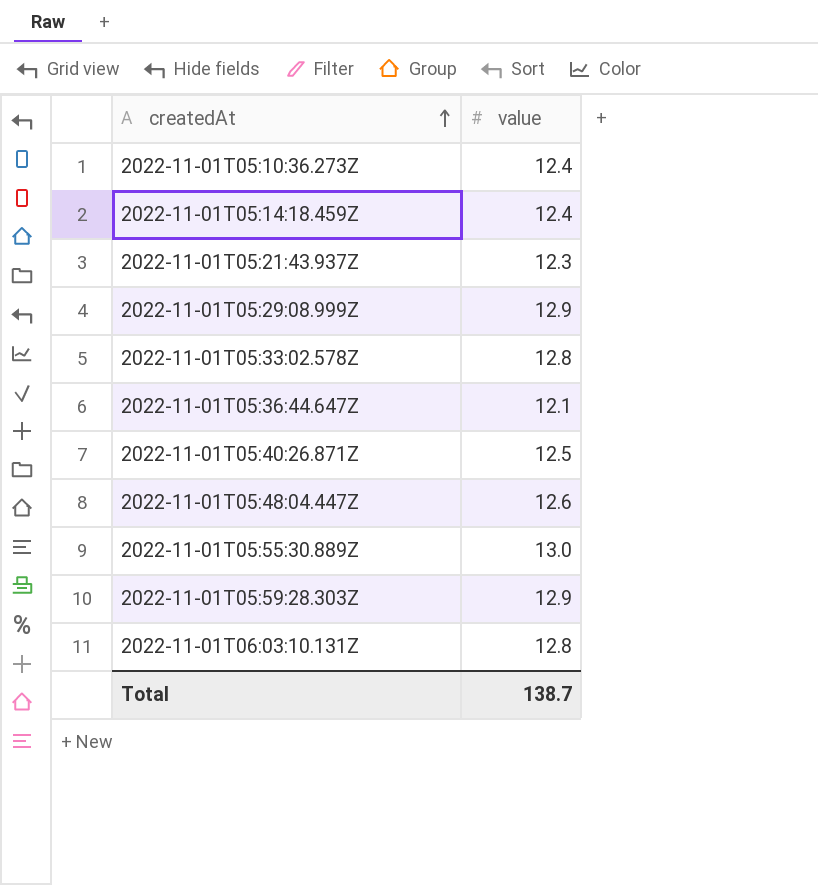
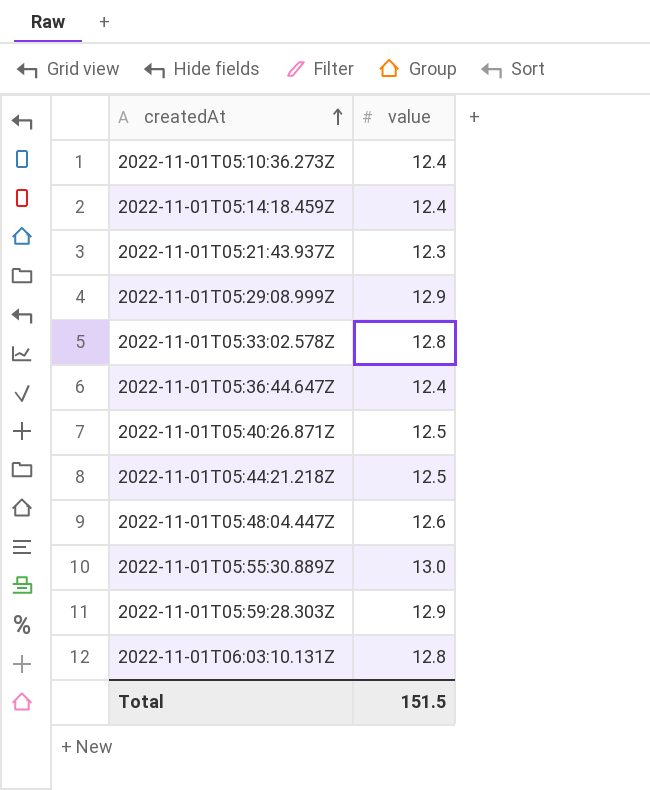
2022-11-01T05:36:44.647Z | value: 12.1 -> 12.4
row 2022-11-01T05:44:21.218Z: none -> 12.5
Total | value: 138.7 -> 151.5

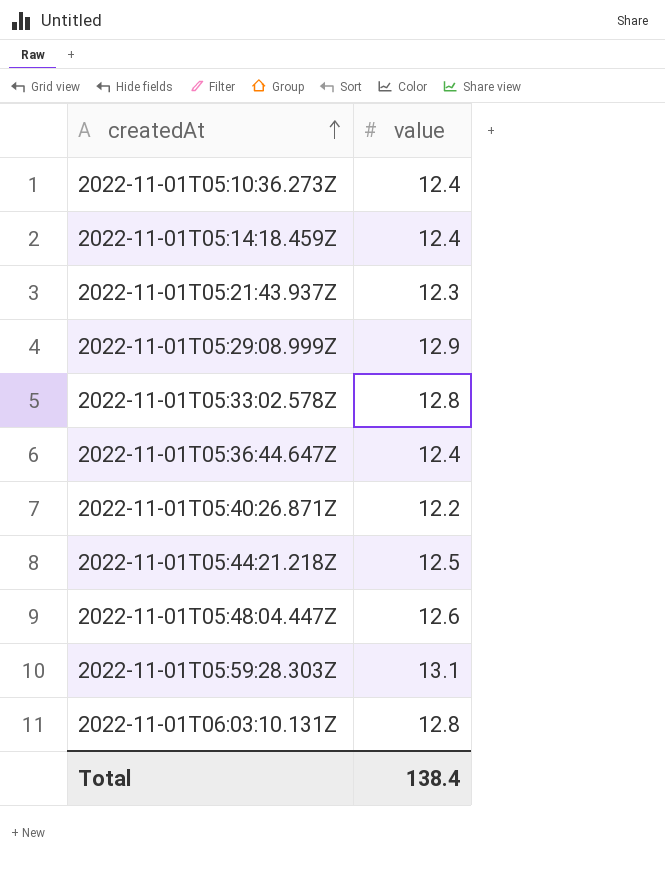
row 2022-11-01T05:55:30.889Z: 13.0 -> none
2022-11-01T05:40:26.871Z | value: 12.5 -> 12.2
2022-11-01T05:59:28.303Z | value: 12.9 -> 13.1
Total | value: 151.5 -> 138.4

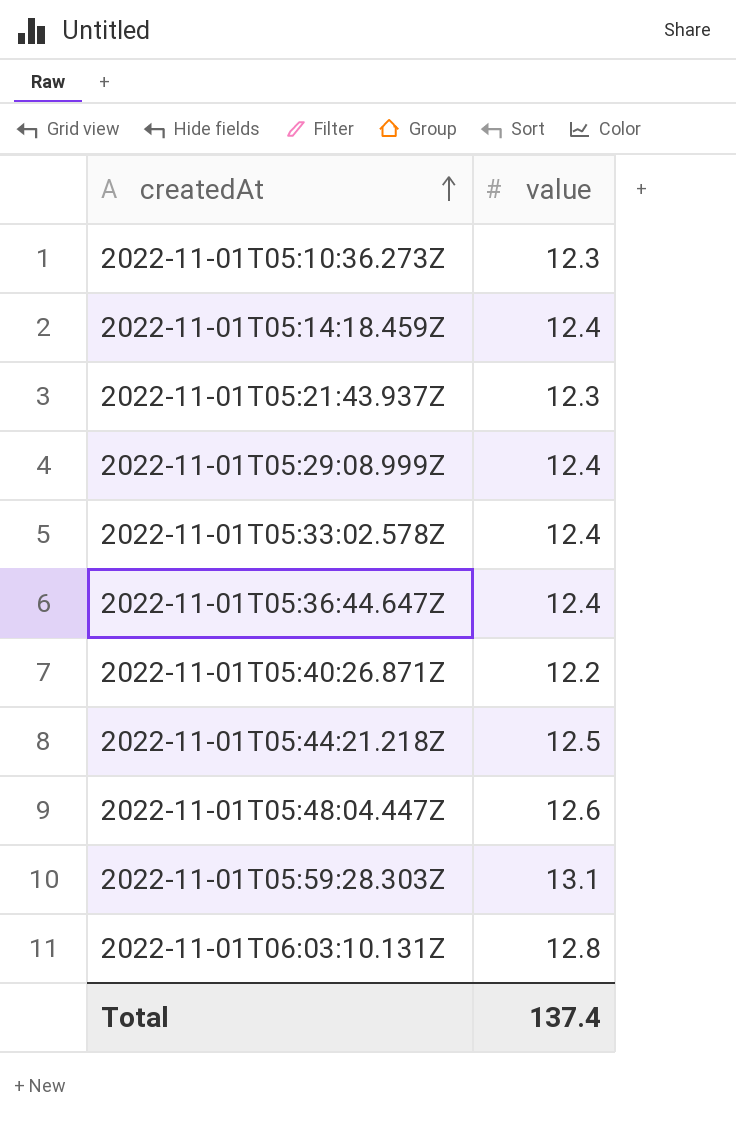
2022-11-01T05:10:36.273Z | value: 12.4 -> 12.3
2022-11-01T05:29:08.999Z | value: 12.9 -> 12.4
2022-11-01T05:33:02.578Z | value: 12.8 -> 12.4
Total | value: 138.4 -> 137.4

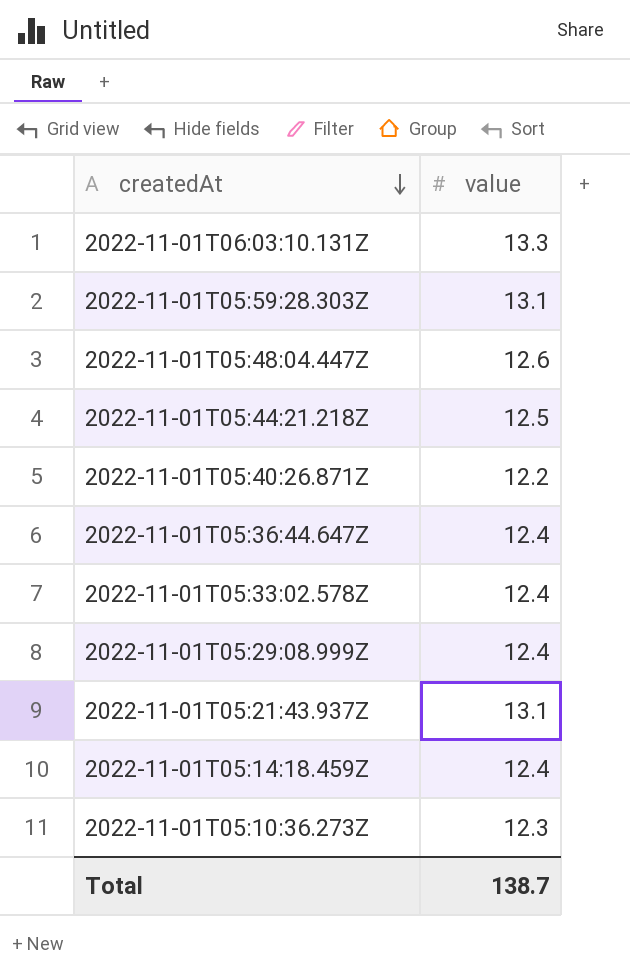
row order: createdAt ascending -> createdAt descending
2022-11-01T06:03:10.131Z | value: 12.8 -> 13.3
2022-11-01T05:21:43.937Z | value: 12.3 -> 13.1
Total | value: 137.4 -> 138.7

